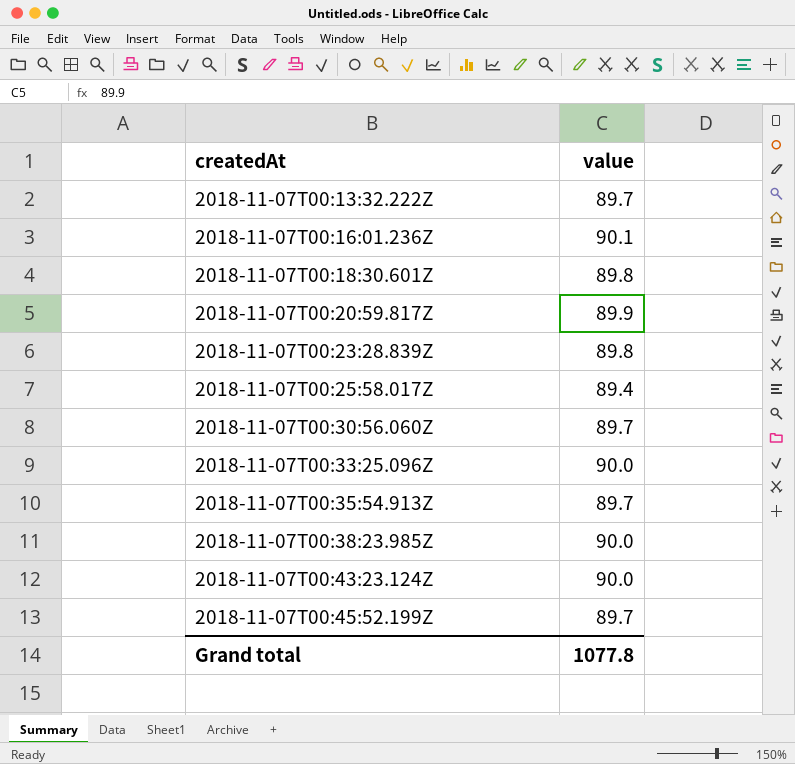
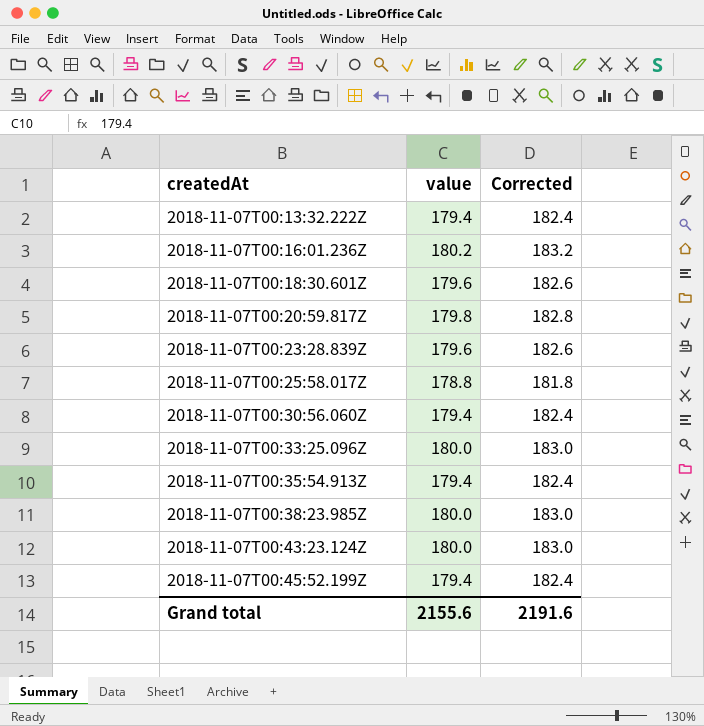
column Corrected | formula: none -> [value] + 3
2018-11-07T00:13:32.222Z | value: 89.7 -> 179.4
2018-11-07T00:16:01.236Z | value: 90.1 -> 180.2
2018-11-07T00:18:30.601Z | value: 89.8 -> 179.6
2018-11-07T00:20:59.817Z | value: 89.9 -> 179.8
2018-11-07T00:23:28.839Z | value: 89.8 -> 179.6
2018-11-07T00:25:58.017Z | value: 89.4 -> 178.8
2018-11-07T00:30:56.060Z | value: 89.7 -> 179.4
2018-11-07T00:33:25.096Z | value: 90.0 -> 180.0
2018-11-07T00:35:54.913Z | value: 89.7 -> 179.4
2018-11-07T00:38:23.985Z | value: 90.0 -> 180.0
2018-11-07T00:43:23.124Z | value: 90.0 -> 180.0
2018-11-07T00:45:52.199Z | value: 89.7 -> 179.4
Grand total | value: 1077.8 -> 2155.6

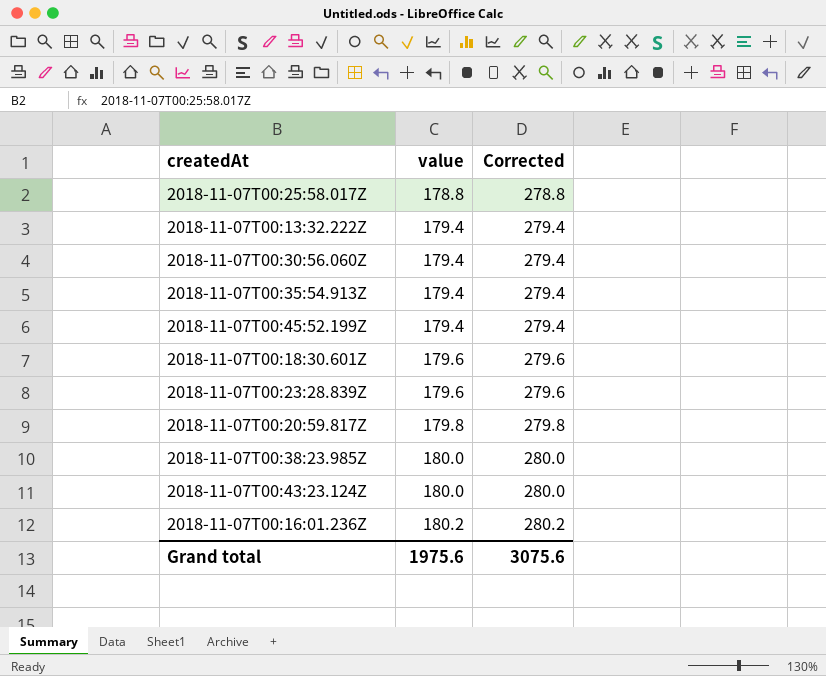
row order: createdAt ascending -> value ascending
column Corrected | formula: [value] + 3 -> [value] + 100
row 2018-11-07T00:33:25.096Z: 180.0 | 183.0 -> none
Grand total | value: 2155.6 -> 1975.6
Grand total | Corrected: 2191.6 -> 3075.6

